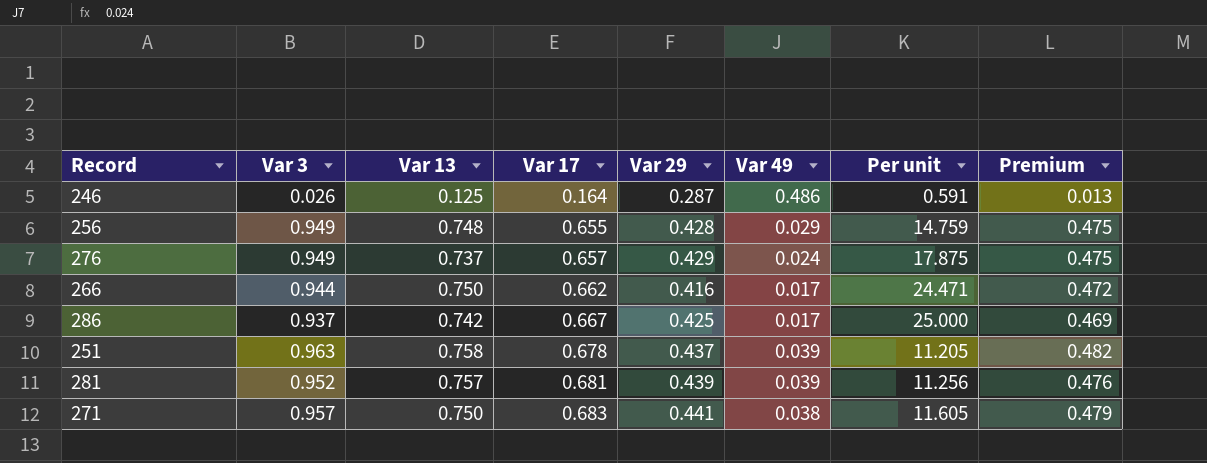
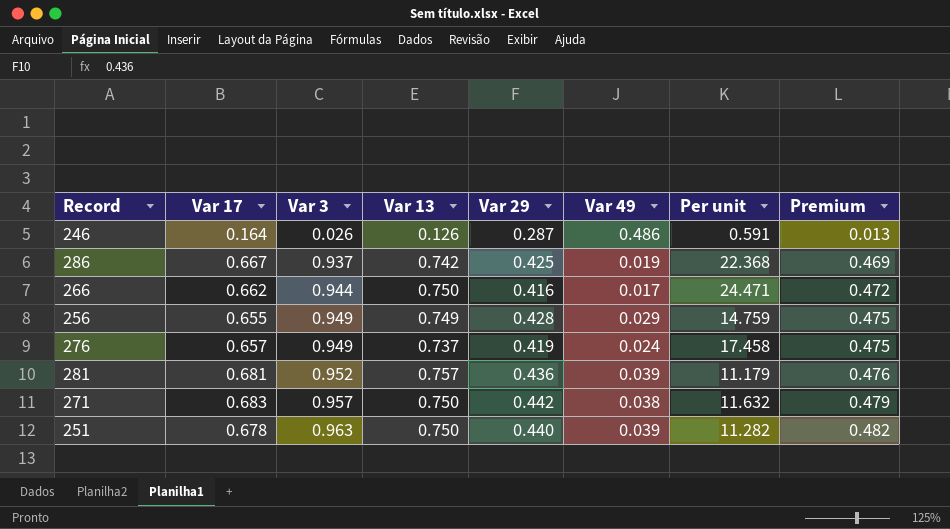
row order: Var 17 ascending -> Var 3 ascending
column Var 17 | position: 4 -> 2
246 | Var 13: 0.125 -> 0.126
286 | Var 49: 0.017 -> 0.019
286 | Per unit: 25.000 -> 22.368
256 | Var 13: 0.748 -> 0.749
276 | Var 29: 0.429 -> 0.419
276 | Per unit: 17.875 -> 17.458
281 | Var 29: 0.439 -> 0.436
281 | Per unit: 11.256 -> 11.179
271 | Var 29: 0.441 -> 0.442
271 | Per unit: 11.605 -> 11.632
251 | Var 13: 0.758 -> 0.750
251 | Var 29: 0.437 -> 0.440
251 | Per unit: 11.205 -> 11.282

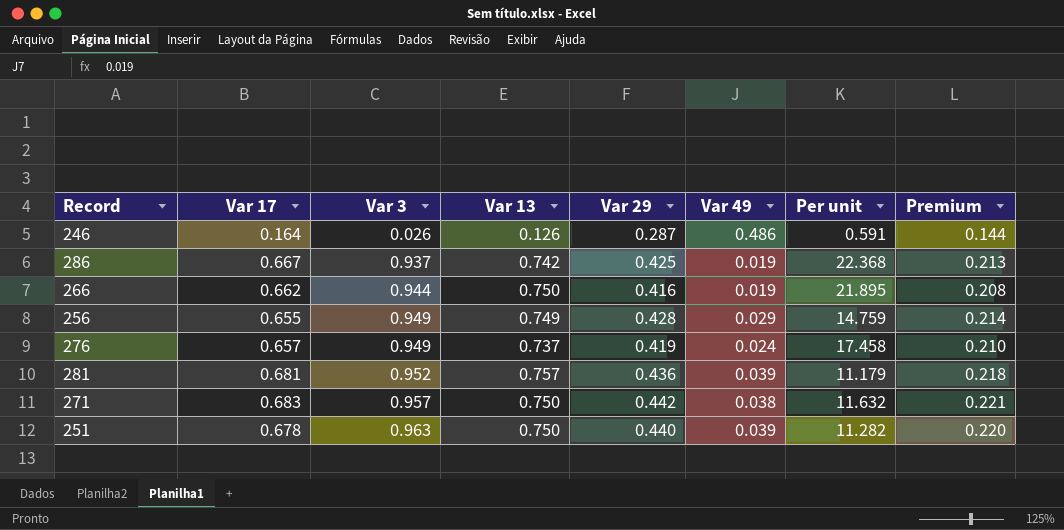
column Premium | formula: [Var 3] * 0.5 -> [Var 29] * 0.5
266 | Var 49: 0.017 -> 0.019
266 | Per unit: 24.471 -> 21.895

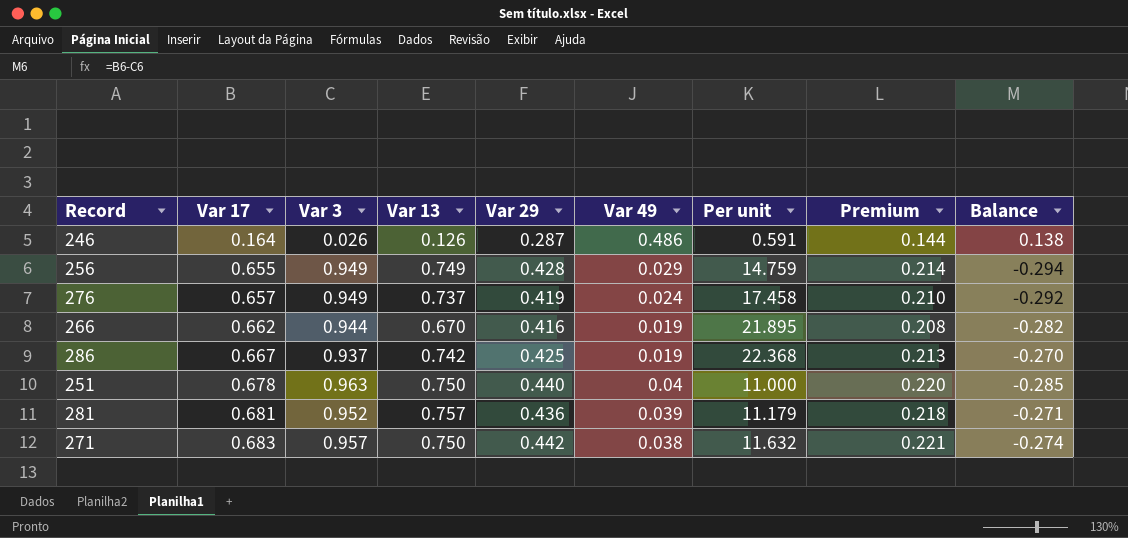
row order: Var 3 ascending -> Var 17 ascending
column Balance | formula: none -> [Var 17] - [Var 3]
266 | Var 13: 0.750 -> 0.670
251 | Var 49: 0.039 -> 0.04
251 | Per unit: 11.282 -> 11.000

